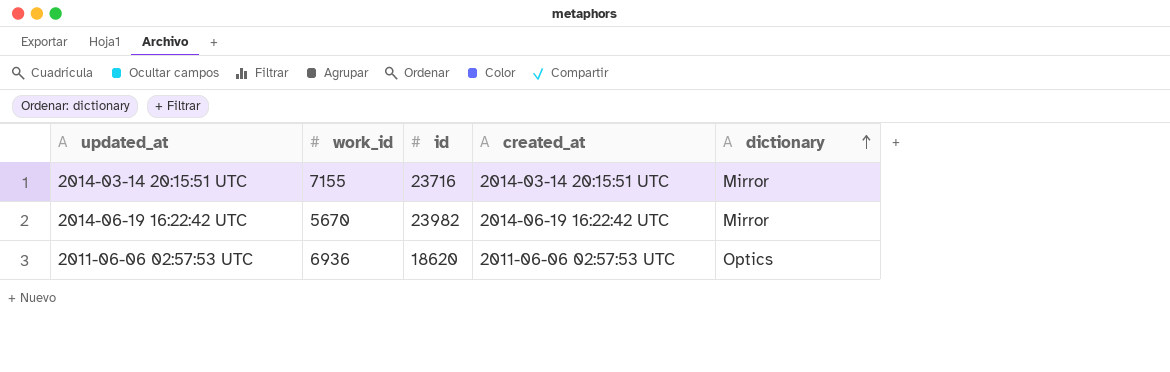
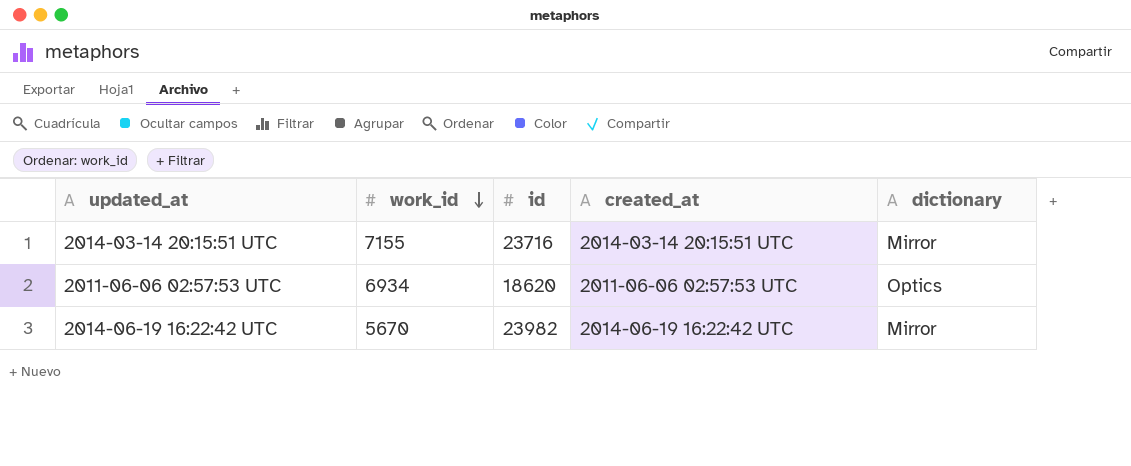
row order: dictionary ascending -> work_id descending
2011-06-06 02:57:53 UTC | work_id: 6936 -> 6934

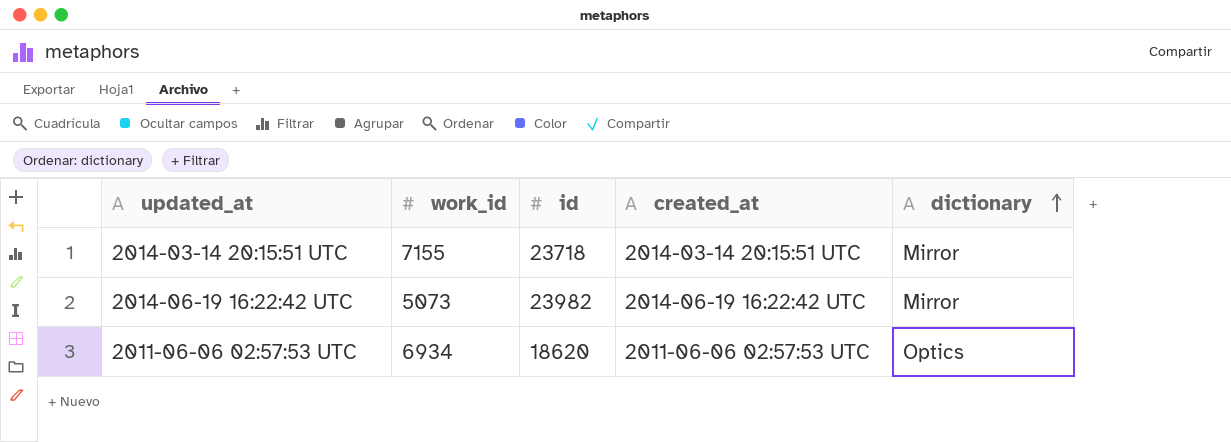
row order: work_id descending -> dictionary ascending
2014-03-14 20:15:51 UTC | id: 23716 -> 23718
2014-06-19 16:22:42 UTC | work_id: 5670 -> 5073

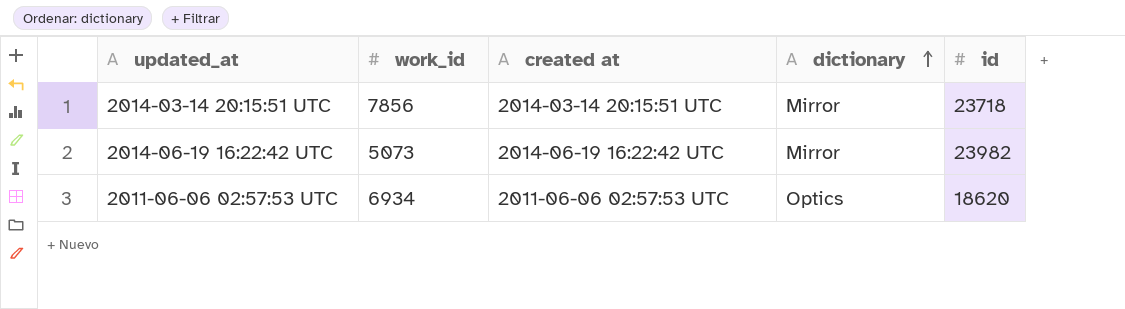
column name: created_at -> created at
column id | position: 3 -> 5
2014-03-14 20:15:51 UTC | work_id: 7155 -> 7856

